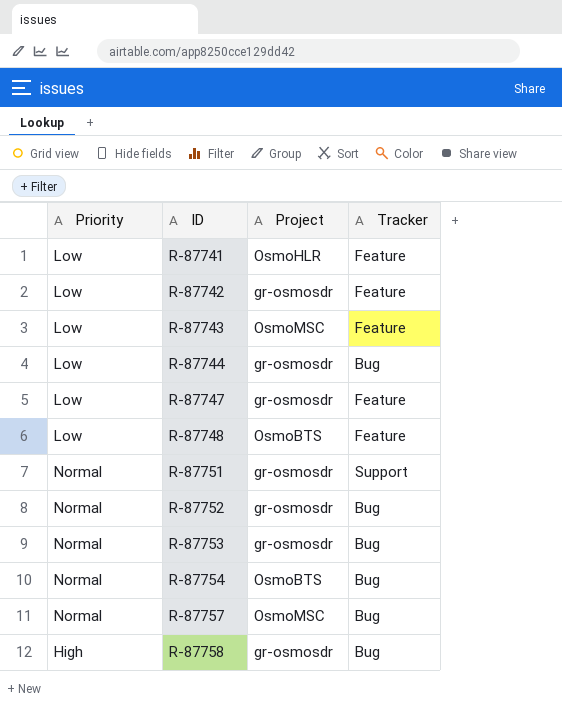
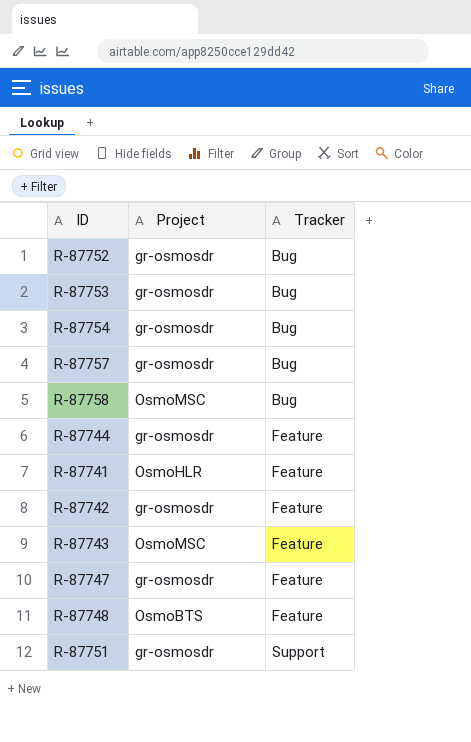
row order: ID ascending -> Tracker ascending
column Priority | position: 1 -> none
R-87754 | Project: OsmoBTS -> gr-osmosdr
R-87757 | Project: OsmoMSC -> gr-osmosdr
R-87758 | Project: gr-osmosdr -> OsmoMSC
R-87744 | Tracker: Bug -> Feature

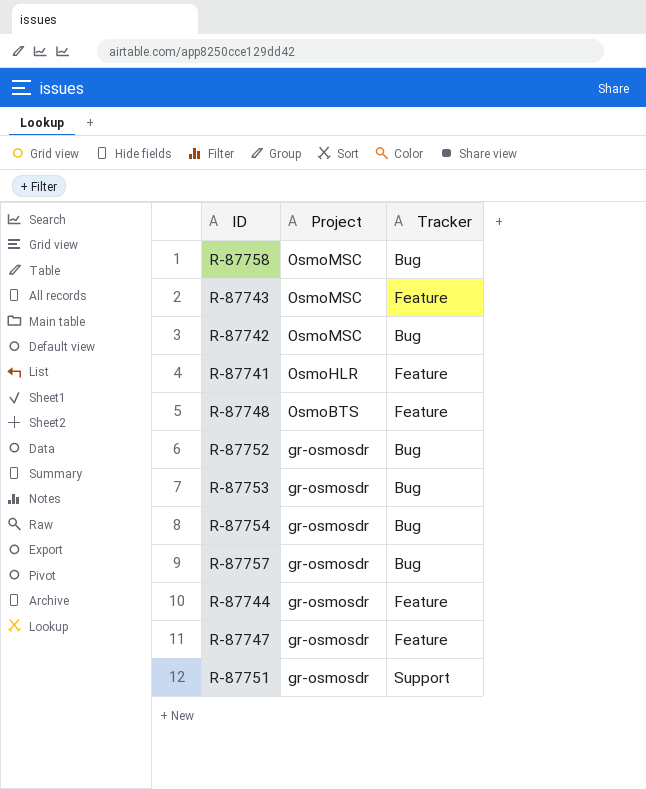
row order: Tracker ascending -> Project descending
R-87742 | Project: gr-osmosdr -> OsmoMSC
R-87742 | Tracker: Feature -> Bug

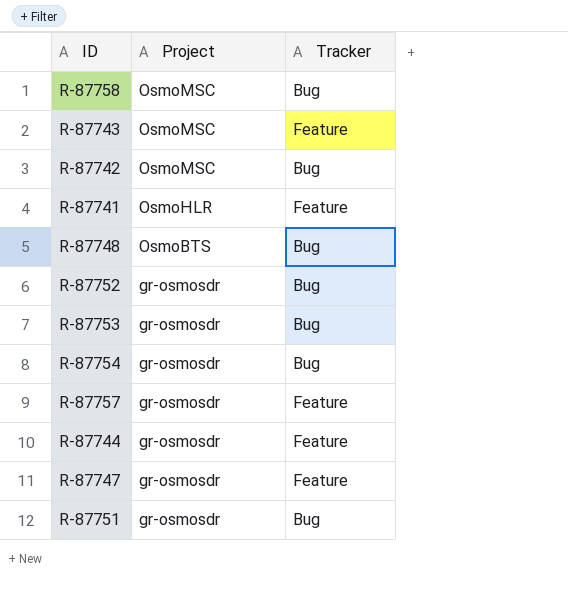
R-87748 | Tracker: Feature -> Bug
R-87757 | Tracker: Bug -> Feature
R-87751 | Tracker: Support -> Bug

